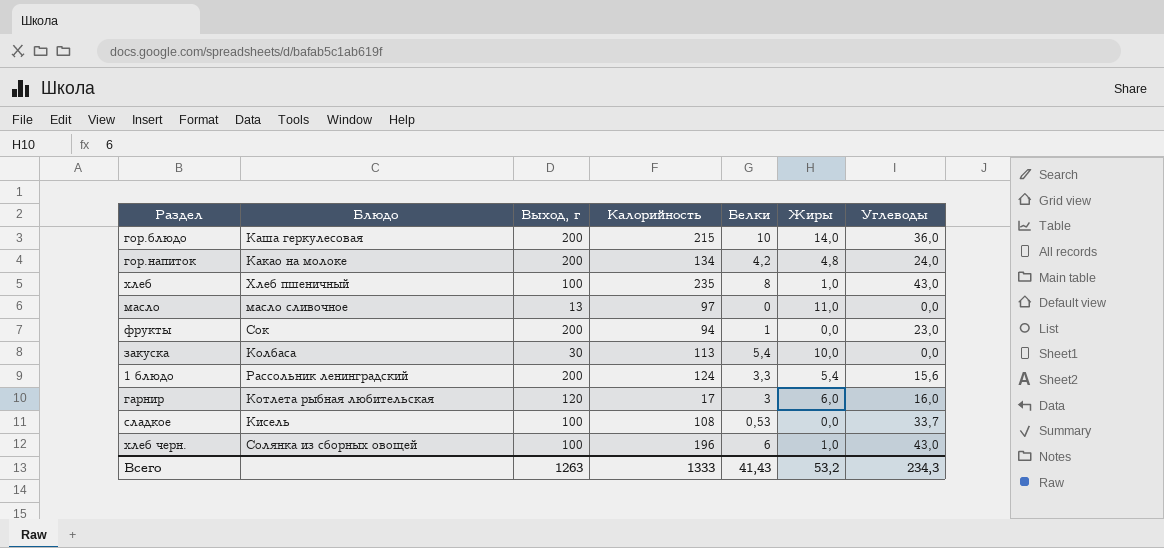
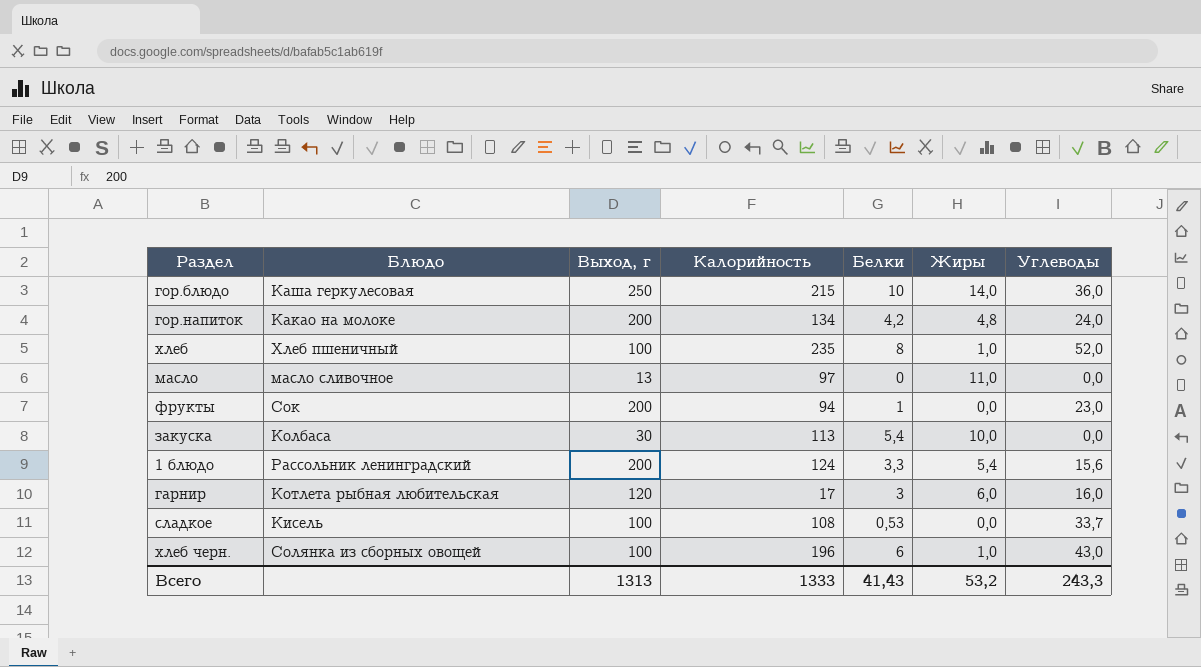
гор.блюдо | Выход, г: 200 -> 250
хлеб | Углеводы: 43,0 -> 52,0
Всего | Выход, г: 1263 -> 1313
Всего | Углеводы: 234,3 -> 243,3

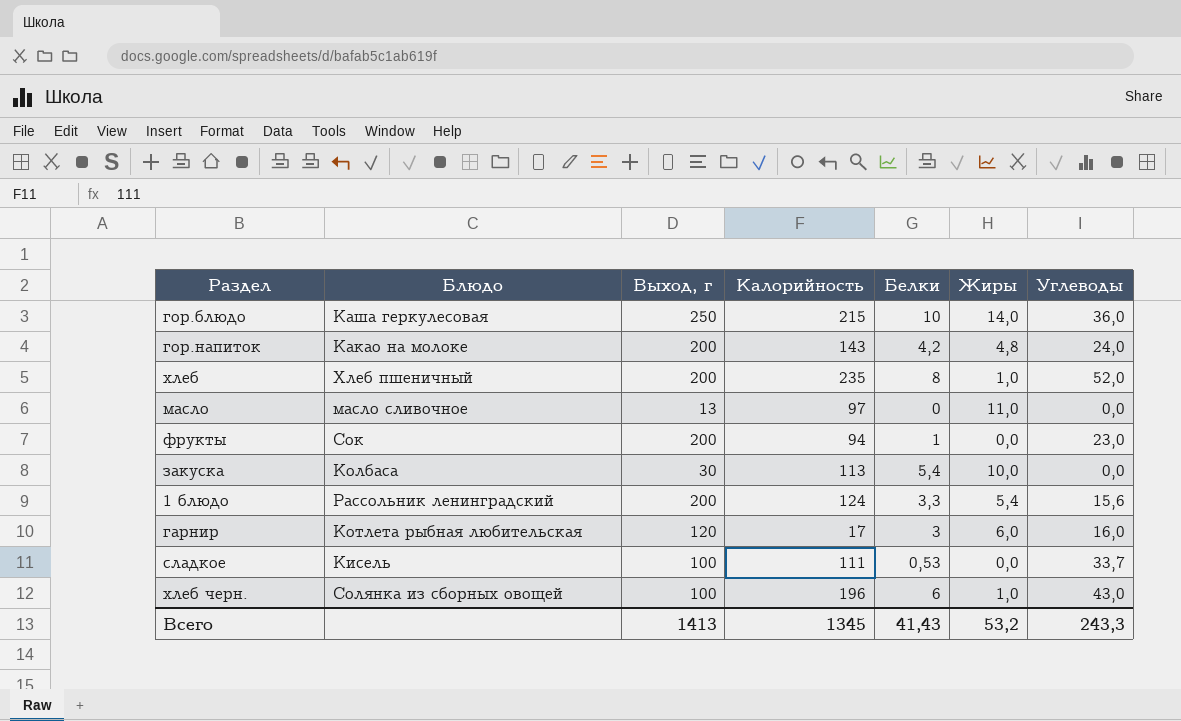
гор.напиток | Калорийность: 134 -> 143
хлеб | Выход, г: 100 -> 200
сладкое | Калорийность: 108 -> 111
Всего | Выход, г: 1313 -> 1413
Всего | Калорийность: 1333 -> 1345

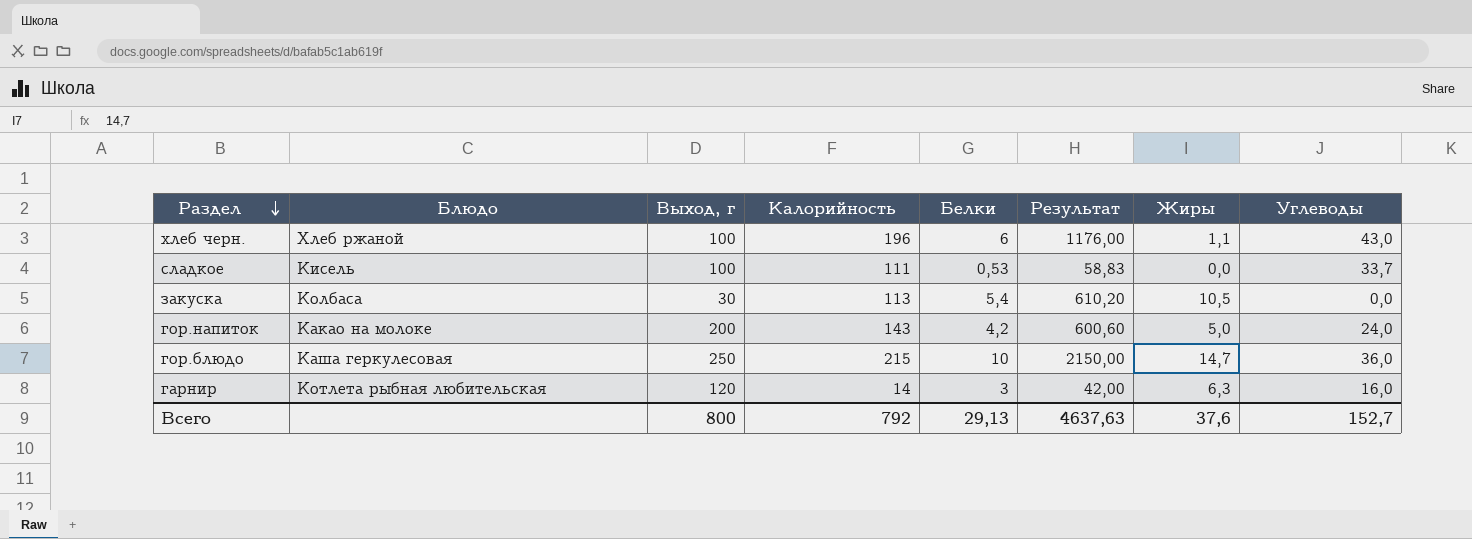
row order: none -> Раздел descending
column Результат | formula: none -> [Калорийность] * [Белки]
row хлеб: Хлеб пшеничный | 200 | 235 | 8 | 1,0 | 52,0 -> none
row масло: масло сливочное | 13 | 97 | 0 | 11,0 | 0,0 -> none
row фрукты: Сок | 200 | 94 | 1 | 0,0 | 23,0 -> none
row 1 блюдо: Рассольник ленинградский | 200 | 124 | 3,3 | 5,4 | 15,6 -> none
хлеб черн. | Блюдо: Солянка из сборных овощей -> Хлеб ржаной
хлеб черн. | Жиры: 1,0 -> 1,1
закуска | Жиры: 10,0 -> 10,5
гор.напиток | Жиры: 4,8 -> 5,0
гор.блюдо | Жиры: 14,0 -> 14,7
гарнир | Калорийность: 17 -> 14
гарнир | Жиры: 6,0 -> 6,3
Всего | Выход, г: 1413 -> 800
Всего | Калорийность: 1345 -> 792
Всего | Белки: 41,43 -> 29,13
Всего | Жиры: 53,2 -> 37,6
Всего | Углеводы: 243,3 -> 152,7

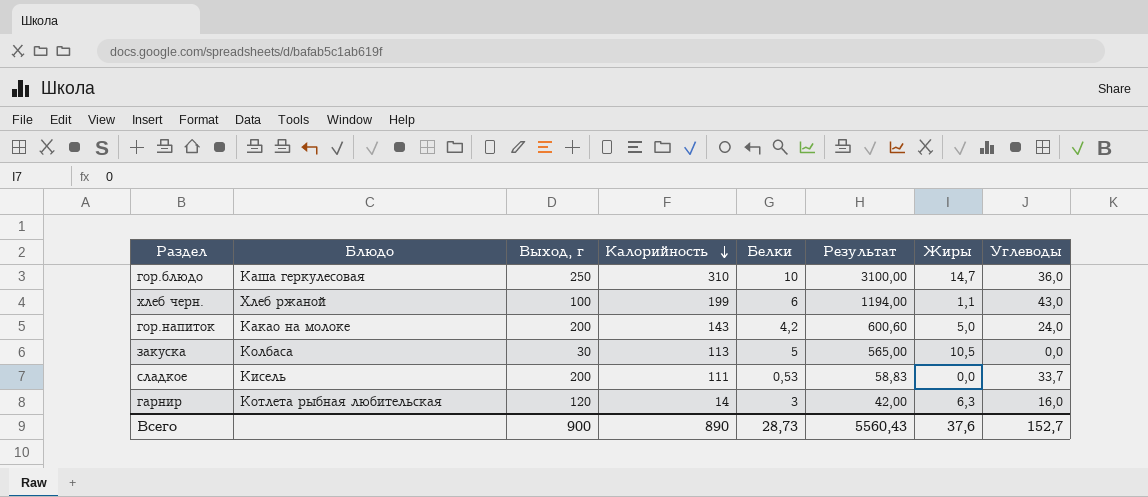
row order: Раздел descending -> Калорийность descending
гор.блюдо | Калорийность: 215 -> 310
гор.блюдо | Результат: 2150,00 -> 3100,00
хлеб черн. | Калорийность: 196 -> 199
хлеб черн. | Результат: 1176,00 -> 1194,00
закуска | Белки: 5,4 -> 5
закуска | Результат: 610,20 -> 565,00
сладкое | Выход, г: 100 -> 200
Всего | Выход, г: 800 -> 900
Всего | Калорийность: 792 -> 890
Всего | Белки: 29,13 -> 28,73
Всего | Результат: 4637,63 -> 5560,43

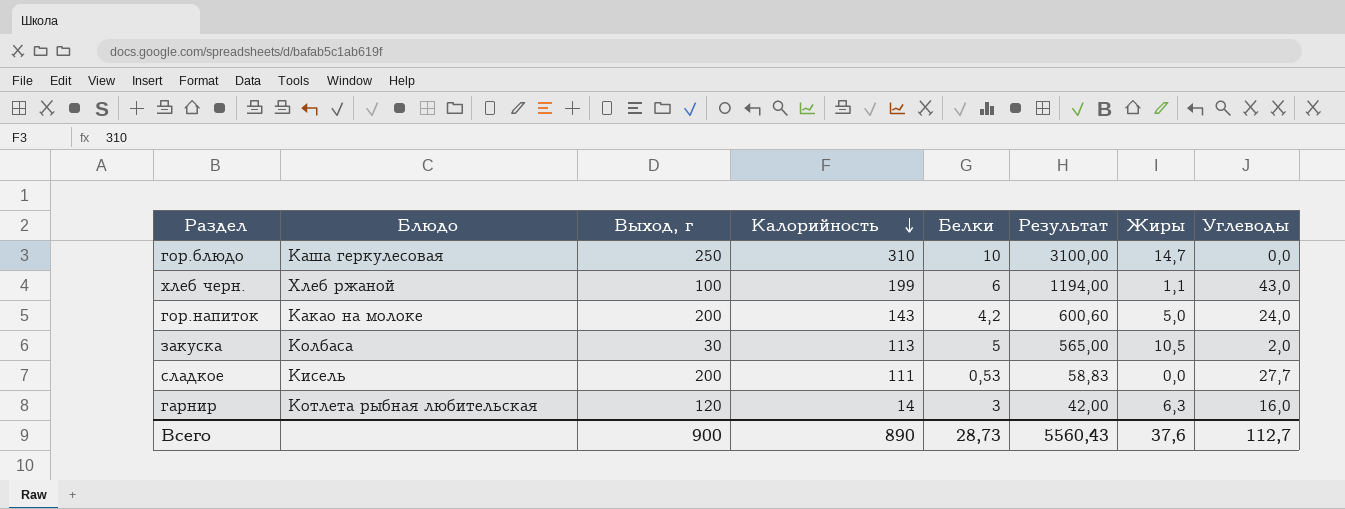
гор.блюдо | Углеводы: 36,0 -> 0,0
закуска | Углеводы: 0,0 -> 2,0
сладкое | Углеводы: 33,7 -> 27,7
Всего | Углеводы: 152,7 -> 112,7

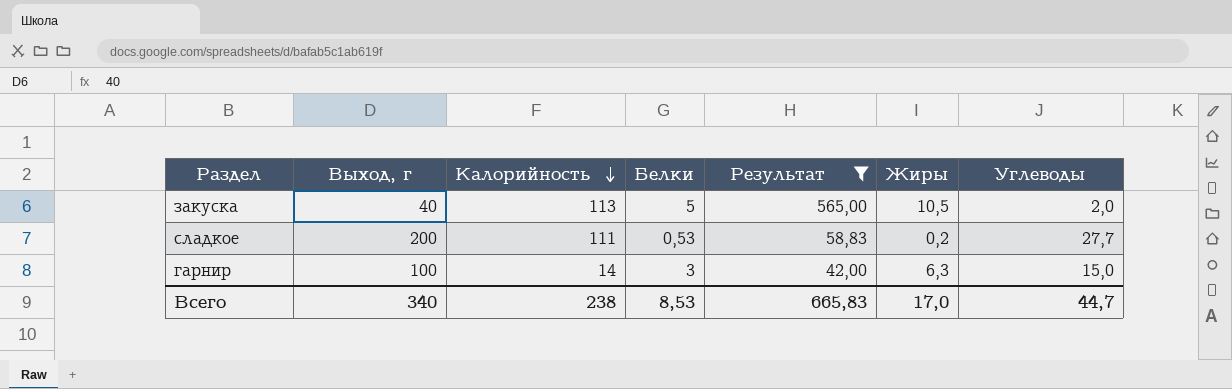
filter: none -> Результат <= 565,00
column Блюдо | position: 2 -> none
закуска | Выход, г: 30 -> 40
сладкое | Жиры: 0,0 -> 0,2
гарнир | Выход, г: 120 -> 100
гарнир | Углеводы: 16,0 -> 15,0
Всего | Выход, г: 900 -> 340
Всего | Калорийность: 890 -> 238
Всего | Белки: 28,73 -> 8,53
Всего | Результат: 5560,43 -> 665,83
Всего | Жиры: 37,6 -> 17,0
Всего | Углеводы: 112,7 -> 44,7

